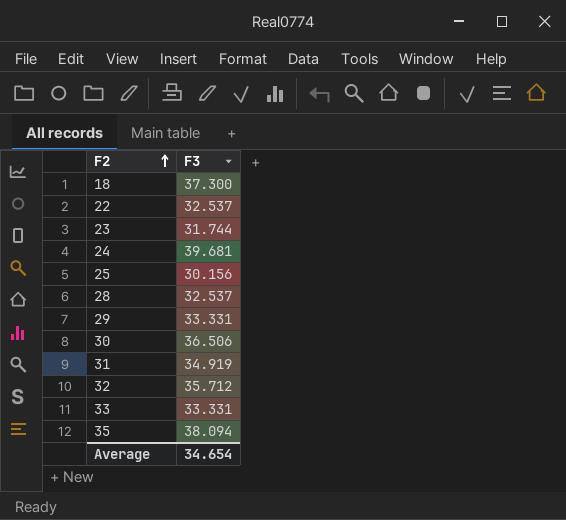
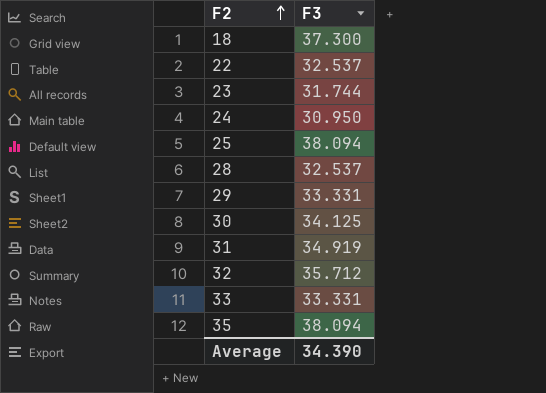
24 | F3: 39.681 -> 30.950
25 | F3: 30.156 -> 38.094
30 | F3: 36.506 -> 34.125
Average | F3: 34.654 -> 34.390

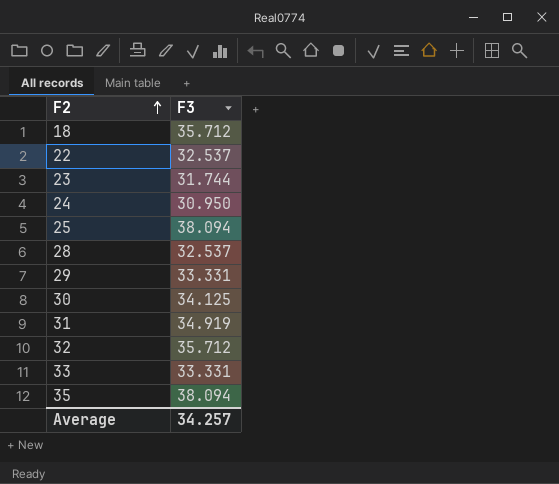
18 | F3: 37.300 -> 35.712
Average | F3: 34.390 -> 34.257

